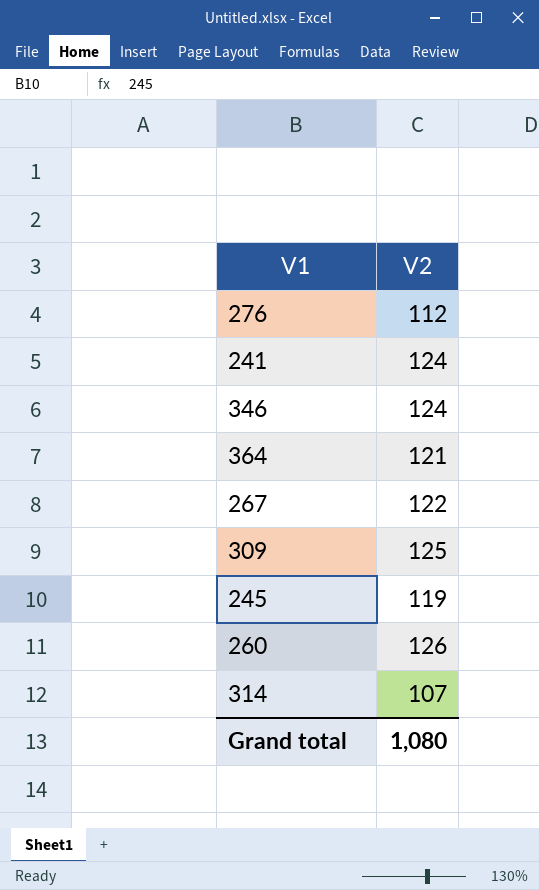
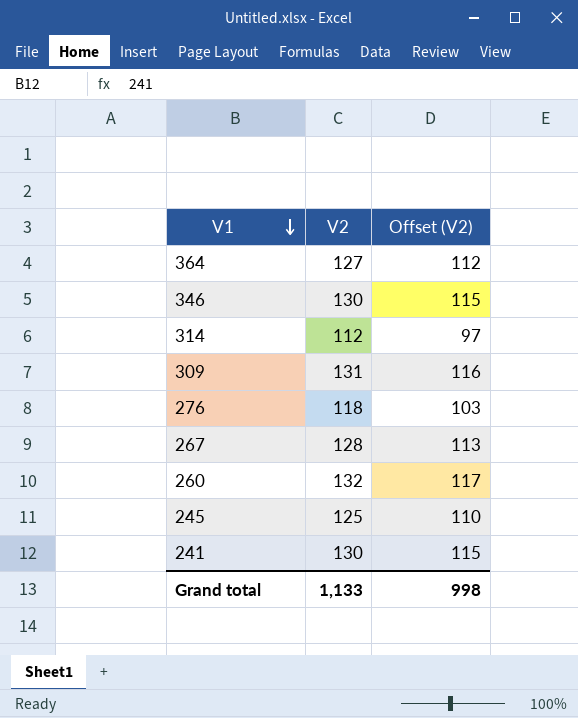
row order: none -> V1 descending
column Offset (V2) | formula: none -> [V2] - 15
364 | V2: 121 -> 127
346 | V2: 124 -> 130
314 | V2: 107 -> 112
309 | V2: 125 -> 131
276 | V2: 112 -> 118
267 | V2: 122 -> 128
260 | V2: 126 -> 132
245 | V2: 119 -> 125
241 | V2: 124 -> 130
Grand total | V2: 1,080 -> 1,133

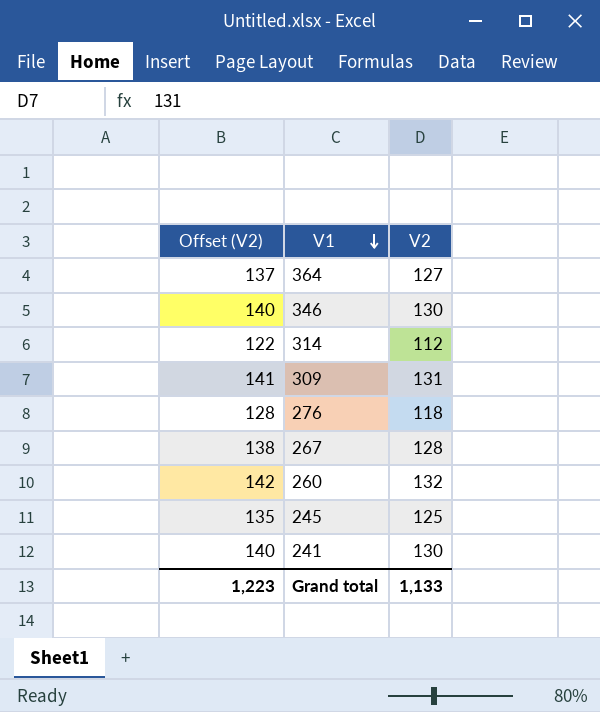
column Offset (V2) | formula: [V2] - 15 -> [V2] + 10
column Offset (V2) | position: 3 -> 1
Grand total | Offset (V2): 998 -> 1,223

